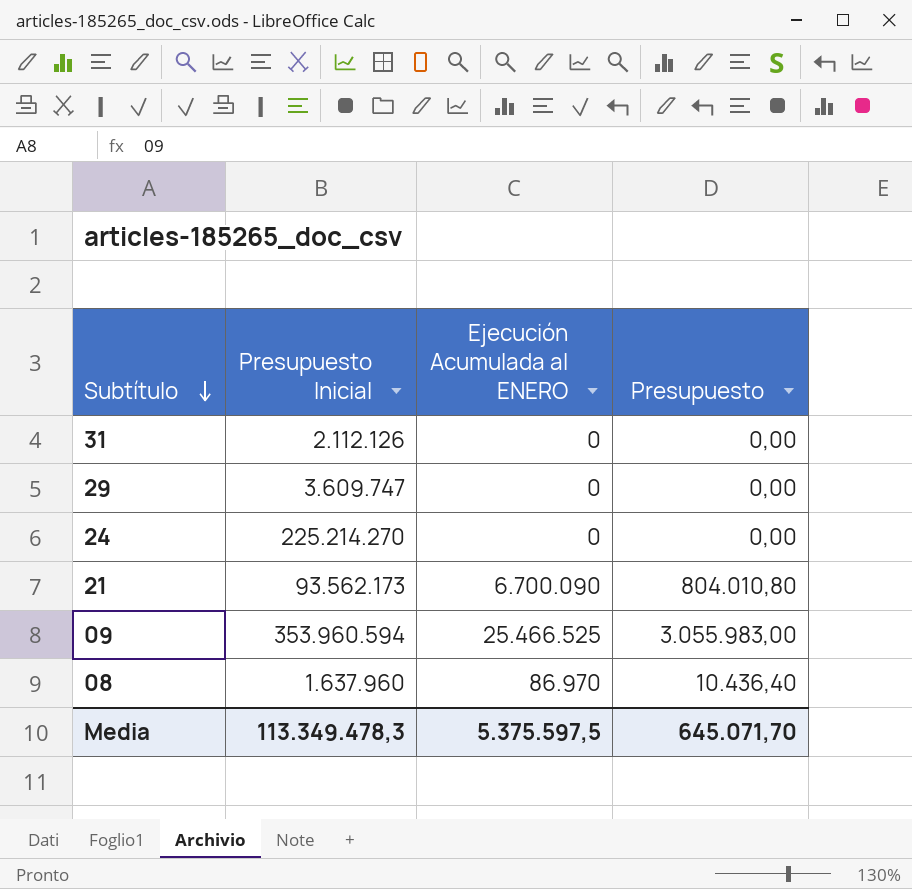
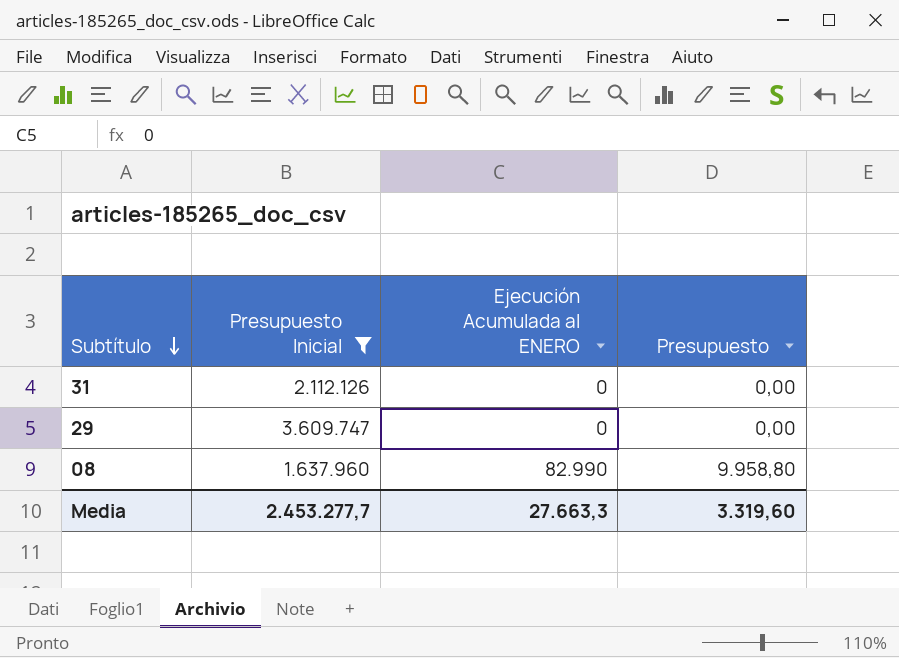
filter: none -> Presupuesto Inicial <= 3.609.747
08 | Ejecución Acumulada al ENERO: 86.970 -> 82.990
08 | Presupuesto: 10.436,40 -> 9.958,80
Media | Presupuesto Inicial: 113.349.478,3 -> 2.453.277,7
Media | Ejecución Acumulada al ENERO: 5.375.597,5 -> 27.663,3
Media | Presupuesto: 645.071,70 -> 3.319,60

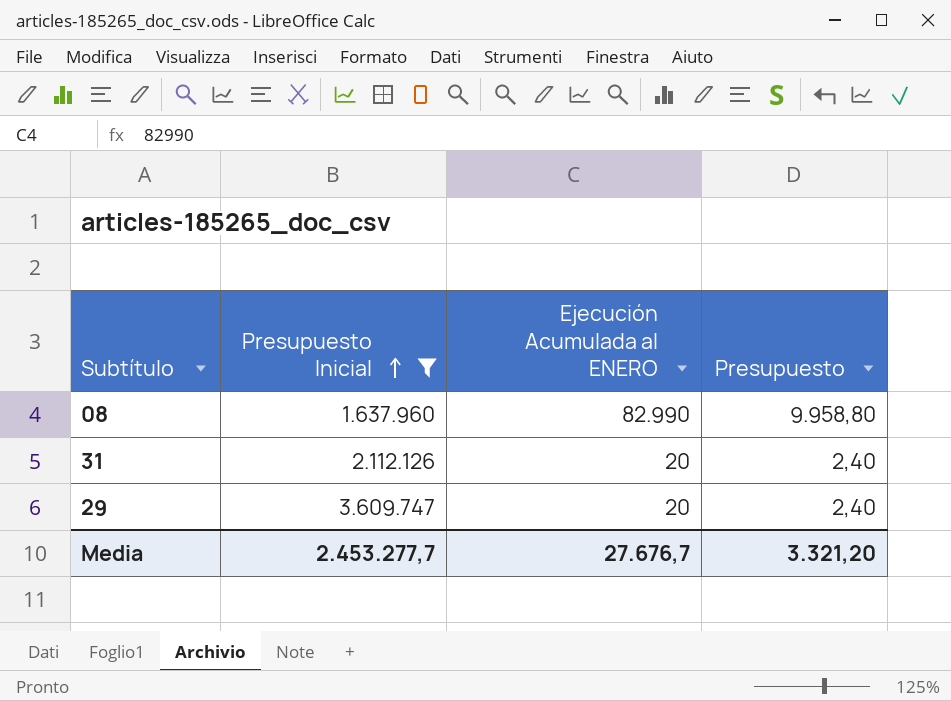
row order: Subtítulo descending -> Presupuesto Inicial ascending
31 | Ejecución Acumulada al ENERO: 0 -> 20
31 | Presupuesto: 0,00 -> 2,40
29 | Ejecución Acumulada al ENERO: 0 -> 20
29 | Presupuesto: 0,00 -> 2,40
Media | Ejecución Acumulada al ENERO: 27.663,3 -> 27.676,7
Media | Presupuesto: 3.319,60 -> 3.321,20

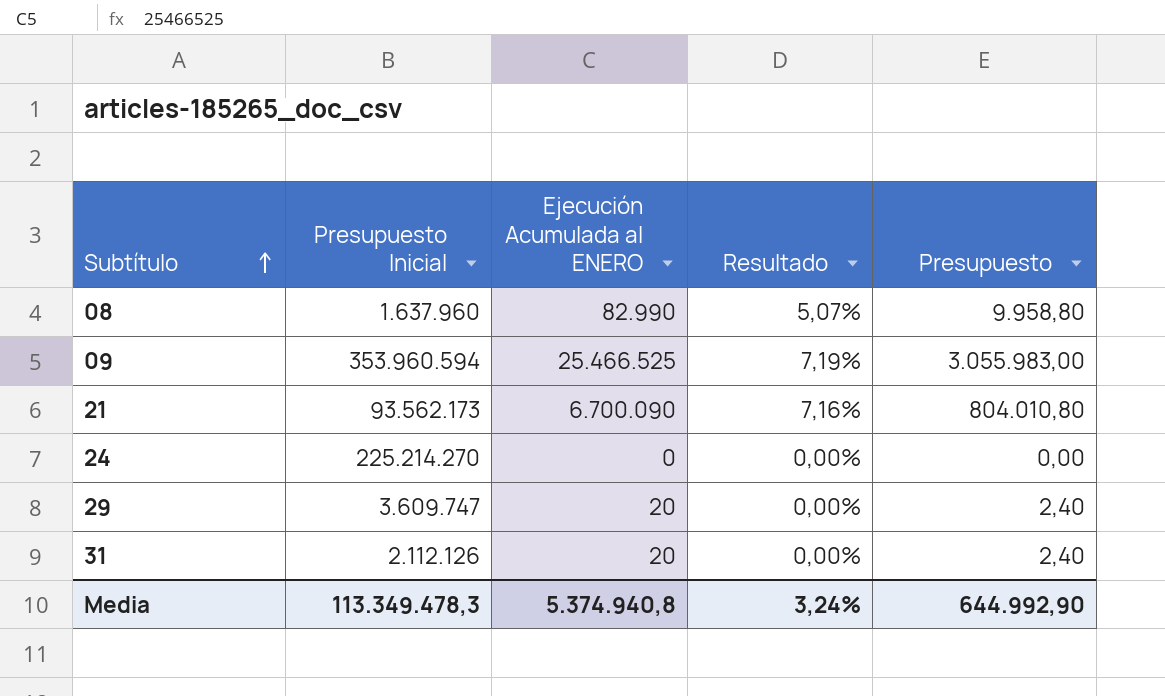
filter: Presupuesto Inicial <= 3.609.747 -> none
row order: Presupuesto Inicial ascending -> Subtítulo ascending
column Resultado | formula: none -> [Ejecución Acumulada al ENERO] / [Presupuesto Inicial]
Media | Presupuesto Inicial: 2.453.277,7 -> 113.349.478,3
Media | Ejecución Acumulada al ENERO: 27.676,7 -> 5.374.940,8
Media | Presupuesto: 3.321,20 -> 644.992,90

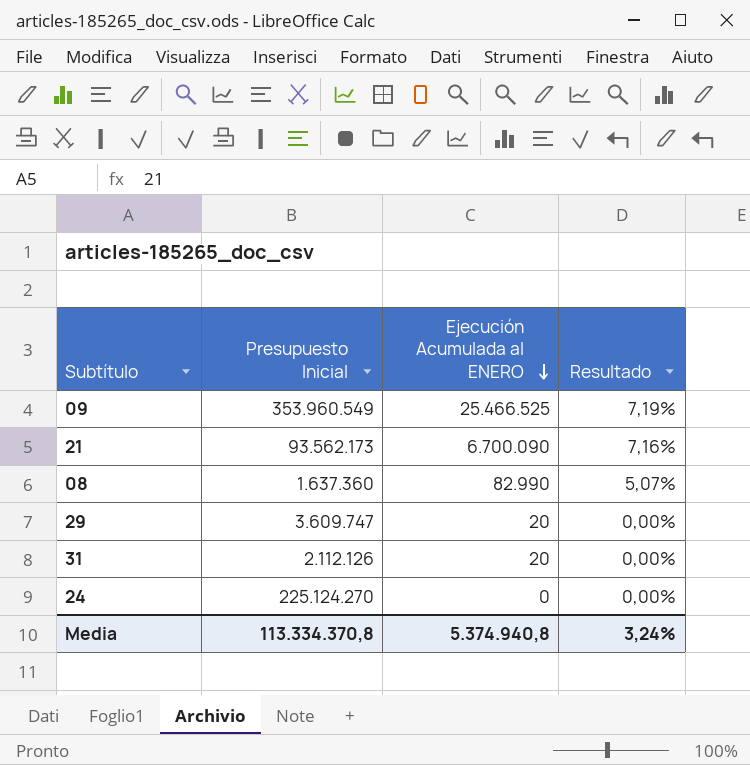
row order: Subtítulo ascending -> Ejecución Acumulada al ENERO descending
column Presupuesto | formula: [Ejecución Acumulada al ENERO] * 0,12 -> none
09 | Presupuesto Inicial: 353.960.594 -> 353.960.549
08 | Presupuesto Inicial: 1.637.960 -> 1.637.360
24 | Presupuesto Inicial: 225.214.270 -> 225.124.270
Media | Presupuesto Inicial: 113.349.478,3 -> 113.334.370,8

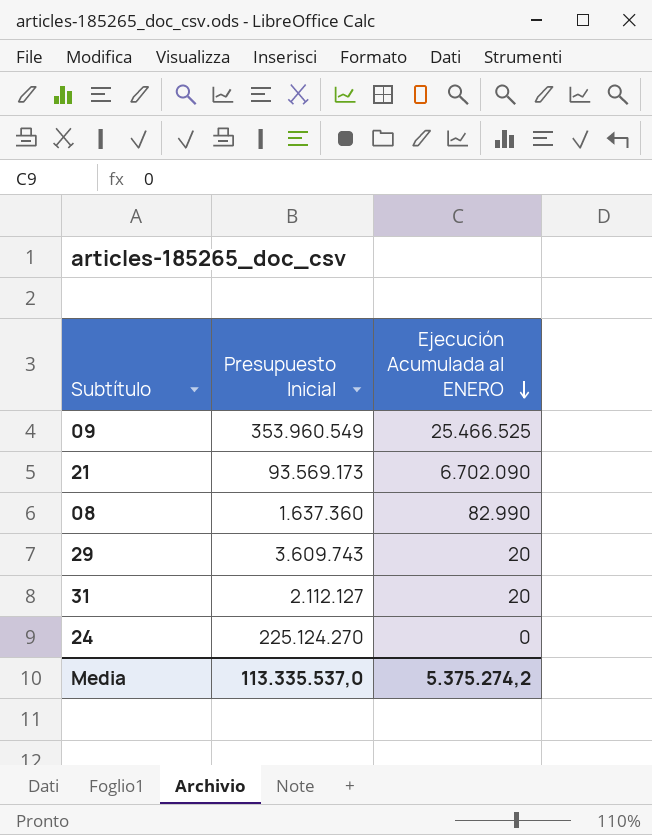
column Resultado | formula: [Ejecución Acumulada al ENERO] / [Presupuesto Inicial] -> none
21 | Presupuesto Inicial: 93.562.173 -> 93.569.173
21 | Ejecución Acumulada al ENERO: 6.700.090 -> 6.702.090
29 | Presupuesto Inicial: 3.609.747 -> 3.609.743
31 | Presupuesto Inicial: 2.112.126 -> 2.112.127
Media | Presupuesto Inicial: 113.334.370,8 -> 113.335.537,0
Media | Ejecución Acumulada al ENERO: 5.374.940,8 -> 5.375.274,2

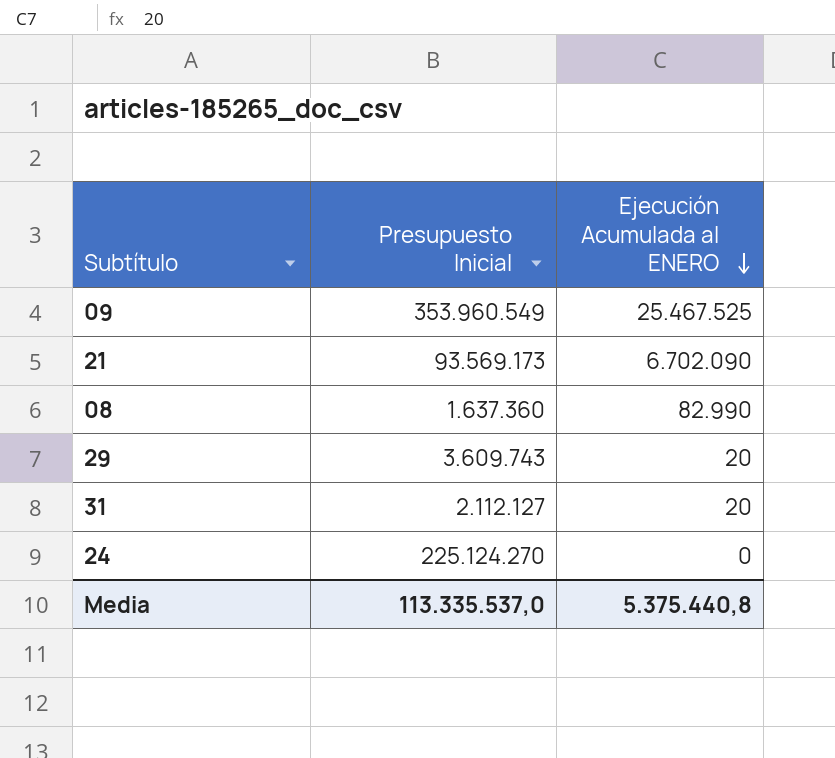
09 | Ejecución Acumulada al ENERO: 25.466.525 -> 25.467.525
Media | Ejecución Acumulada al ENERO: 5.375.274,2 -> 5.375.440,8

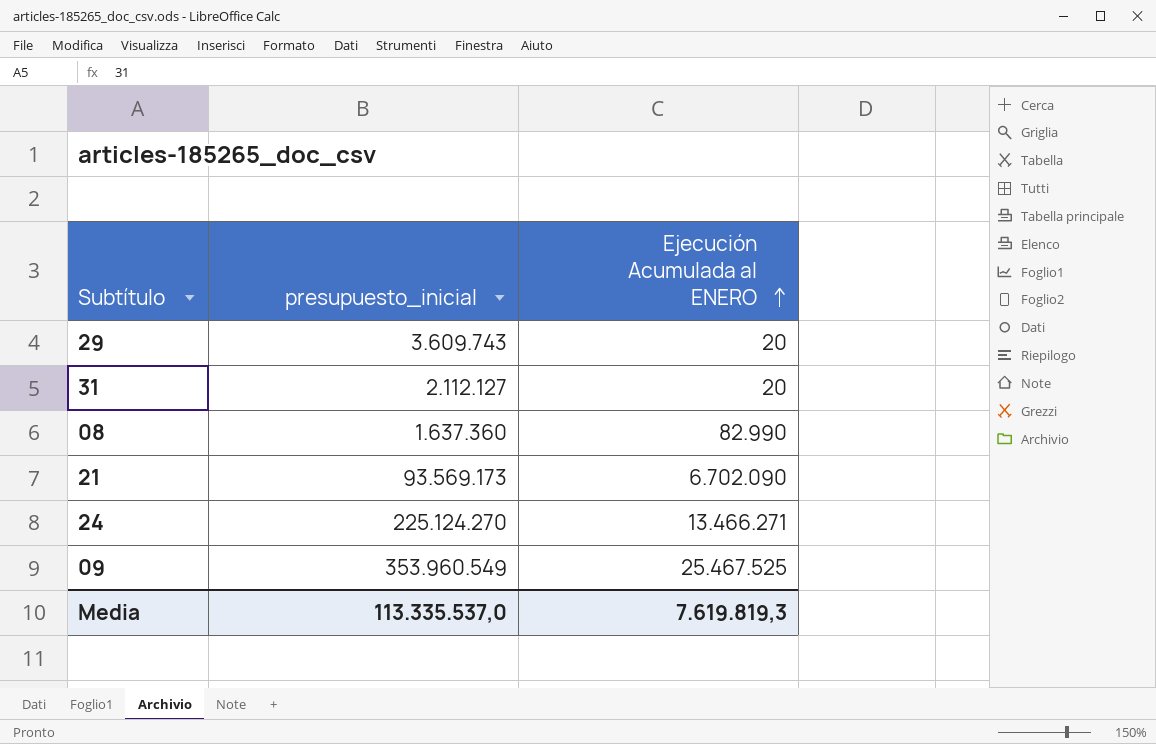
row order: Ejecución Acumulada al ENERO descending -> Ejecución Acumulada al ENERO ascending
column name: Presupuesto Inicial -> presupuesto_inicial
24 | Ejecución Acumulada al ENERO: 0 -> 13.466.271
Media | Ejecución Acumulada al ENERO: 5.375.440,8 -> 7.619.819,3

